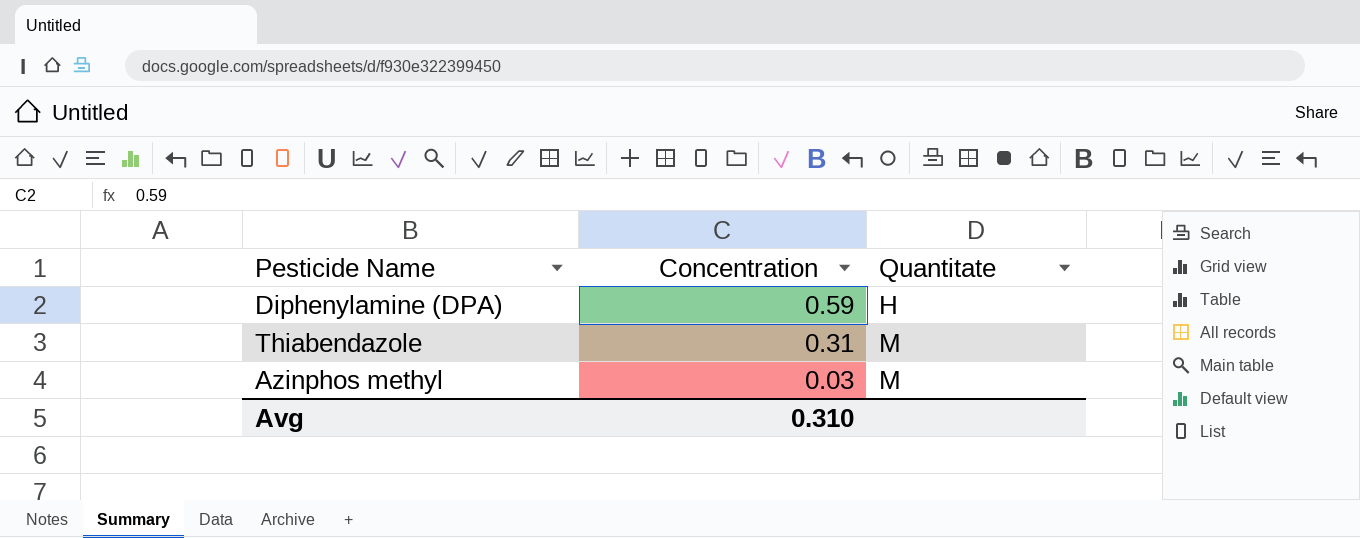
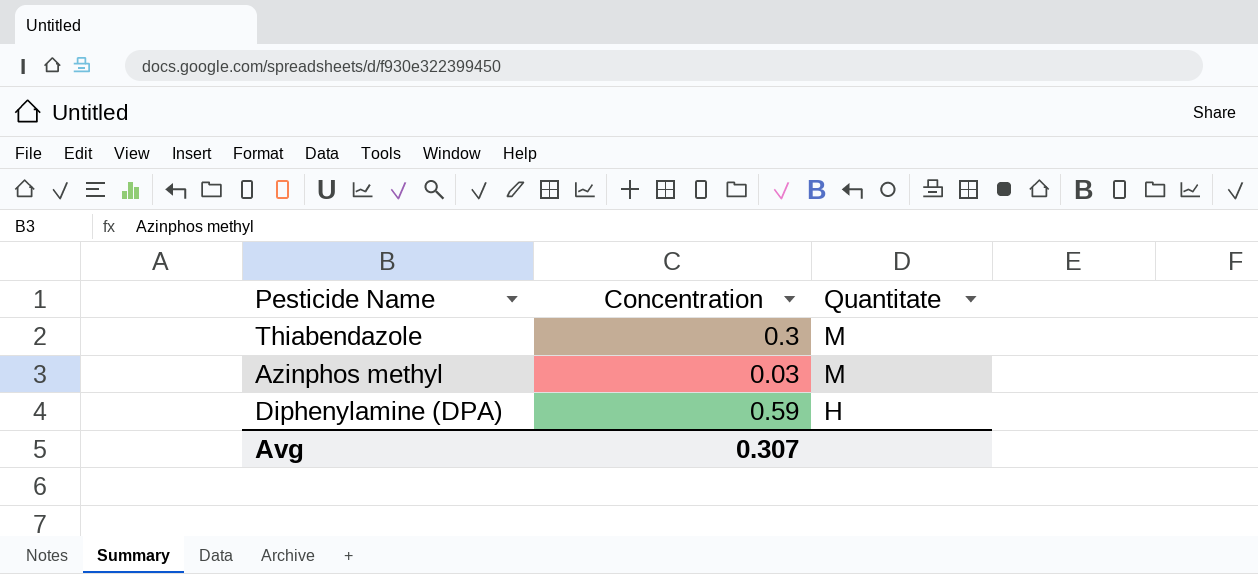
row order: Concentration descending -> Quantitate descending
Thiabendazole | Concentration: 0.31 -> 0.3
Avg | Concentration: 0.310 -> 0.307

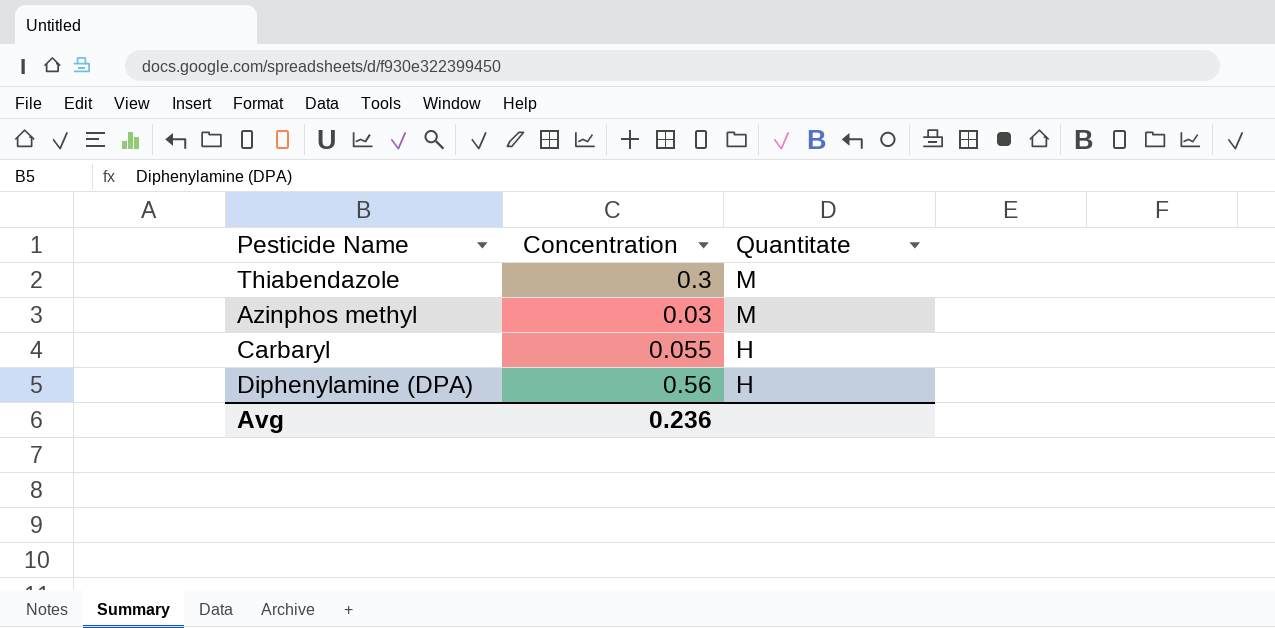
row Carbaryl: none -> 0.055 | H
Diphenylamine (DPA) | Concentration: 0.59 -> 0.56
Avg | Concentration: 0.307 -> 0.236

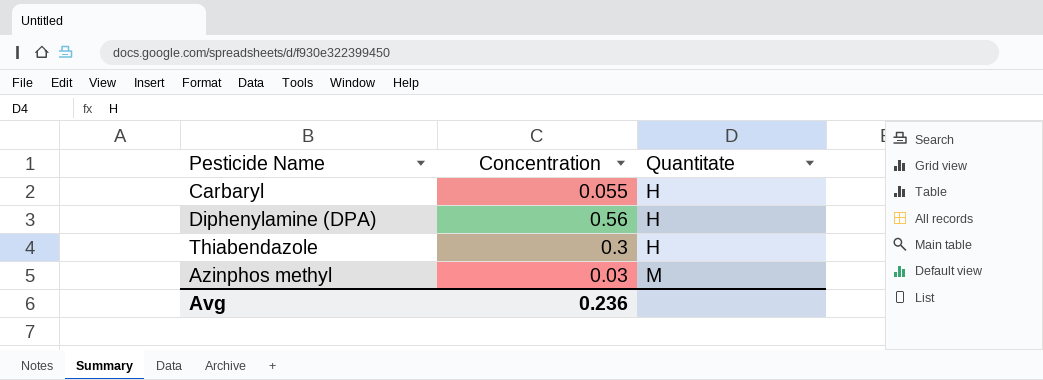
row order: Quantitate descending -> Quantitate ascending
Thiabendazole | Quantitate: M -> H

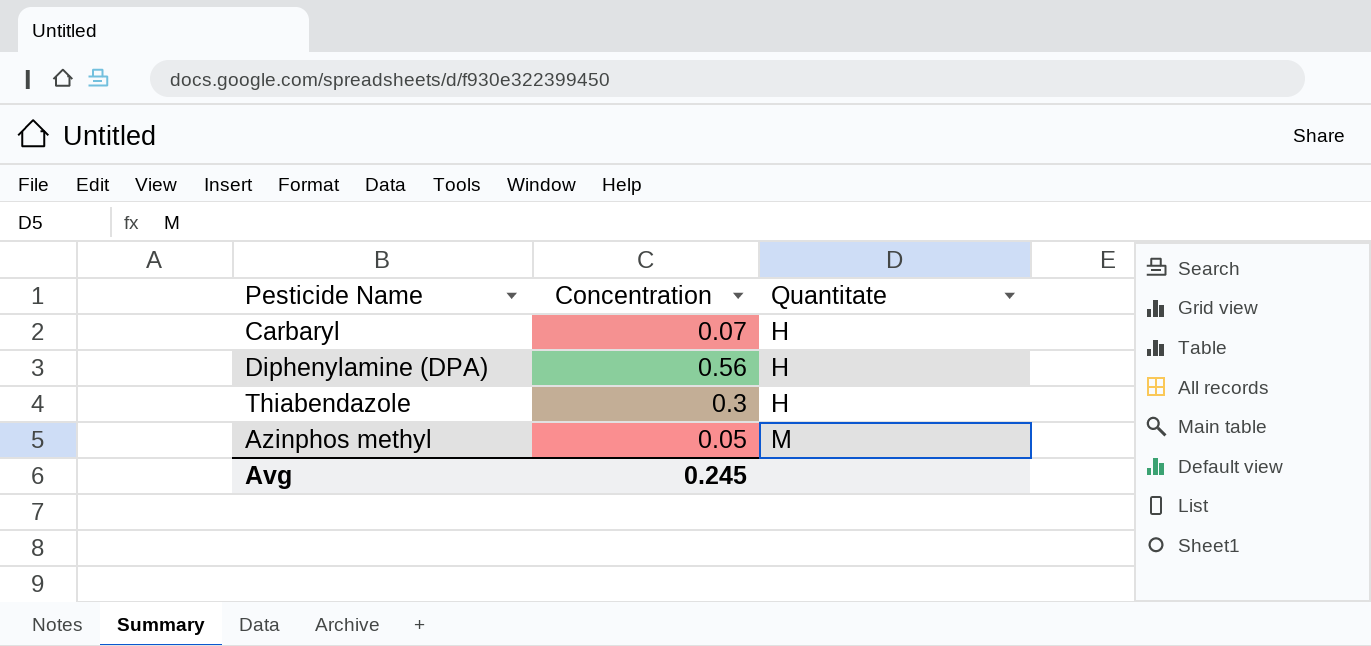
Carbaryl | Concentration: 0.055 -> 0.07
Azinphos methyl | Concentration: 0.03 -> 0.05
Avg | Concentration: 0.236 -> 0.245

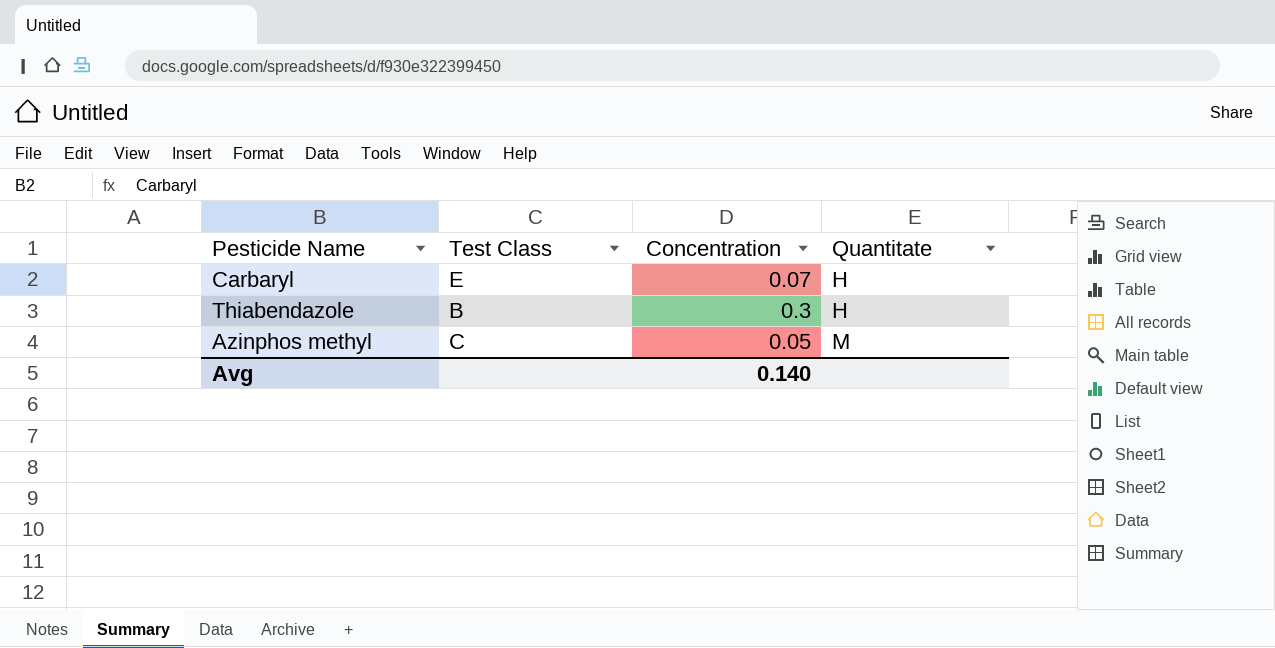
column Test Class | position: none -> 2
row Diphenylamine (DPA): 0.56 | H -> none
Avg | Concentration: 0.245 -> 0.140

